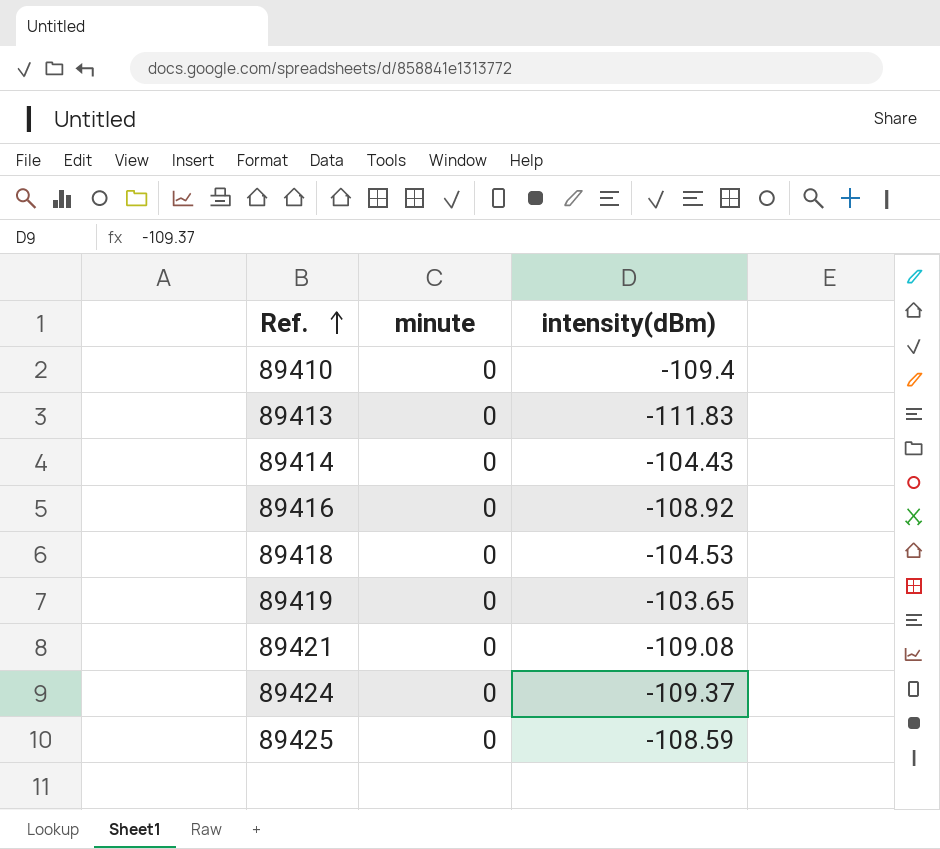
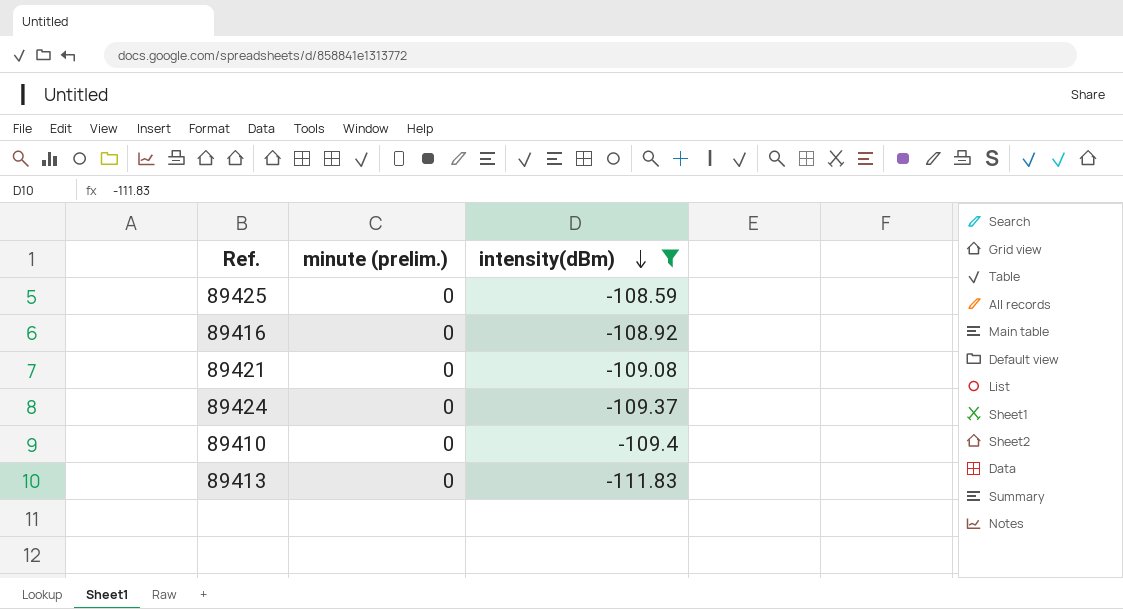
filter: none -> intensity(dBm) <= -108.59
row order: Ref. ascending -> intensity(dBm) descending
column name: minute -> minute (prelim.)

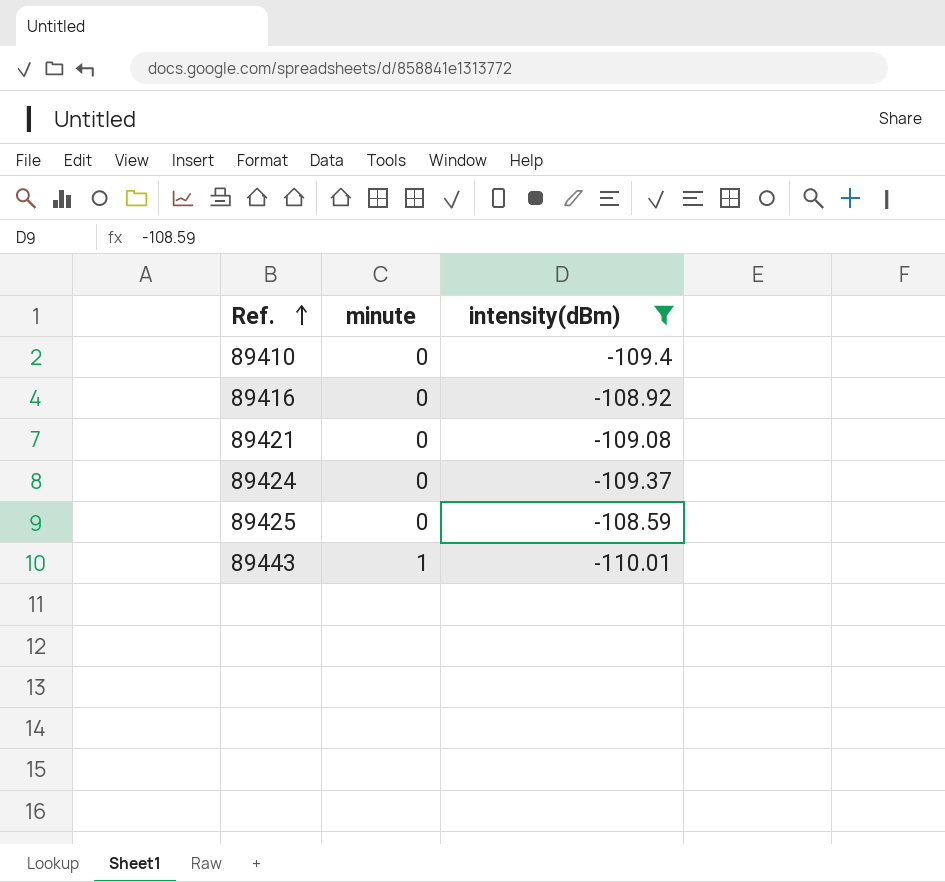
row order: intensity(dBm) descending -> Ref. ascending
column name: minute (prelim.) -> minute
row 89413: 0 | -111.83 -> none
row 89443: none -> 1 | -110.01

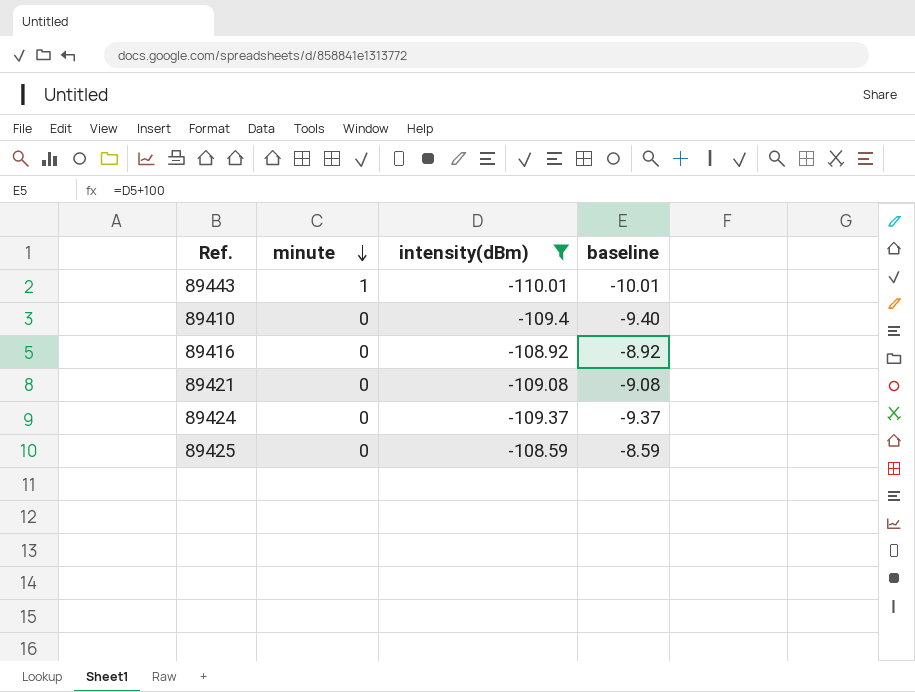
row order: Ref. ascending -> minute descending
column baseline | formula: none -> [intensity(dBm)] + 100

